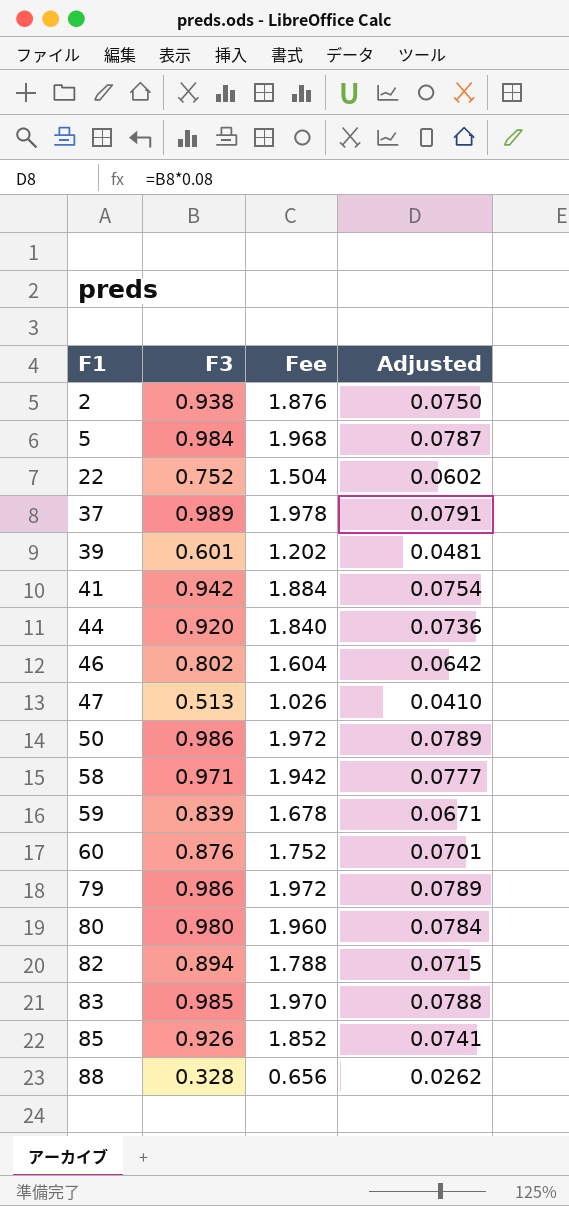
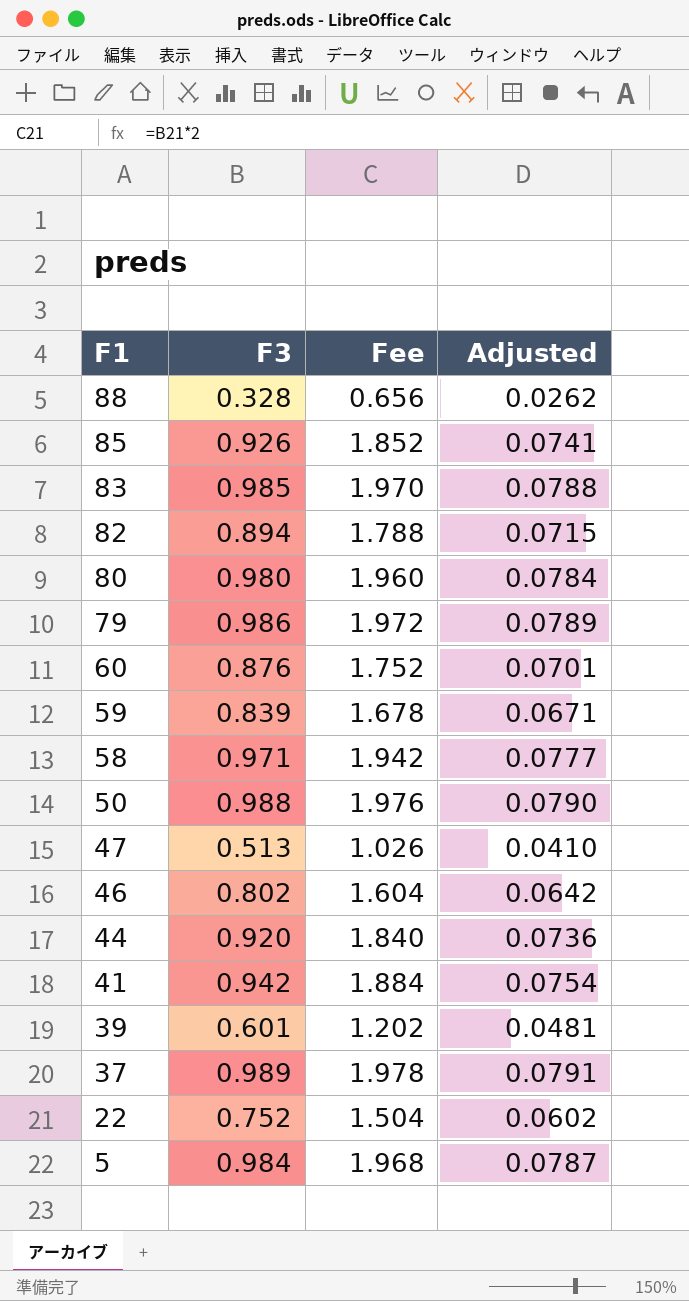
row order: F1 ascending -> F1 descending
row 2: 0.938 | 1.876 | 0.0750 -> none
50 | F3: 0.986 -> 0.988
50 | Fee: 1.972 -> 1.976
50 | Adjusted: 0.0789 -> 0.0790

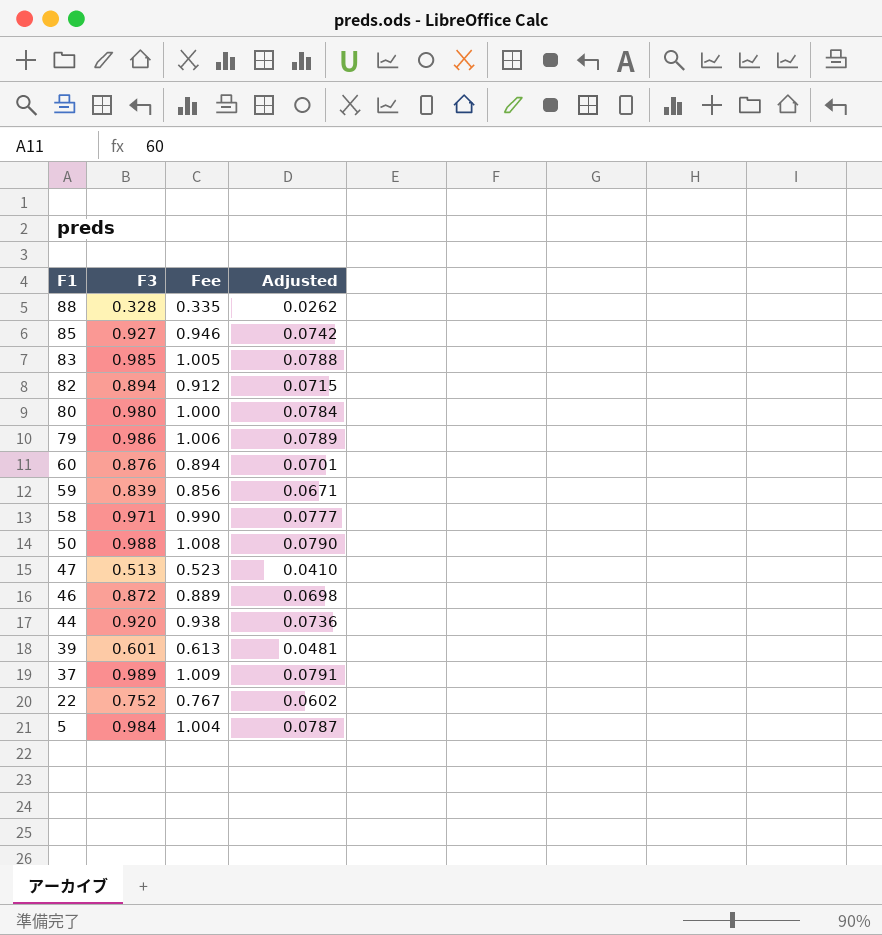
column Fee | formula: [F3] * 2 -> [F3] * 1.02
row 41: 0.942 | 1.884 | 0.0754 -> none
85 | F3: 0.926 -> 0.927
85 | Adjusted: 0.0741 -> 0.0742
46 | F3: 0.802 -> 0.872
46 | Adjusted: 0.0642 -> 0.0698

